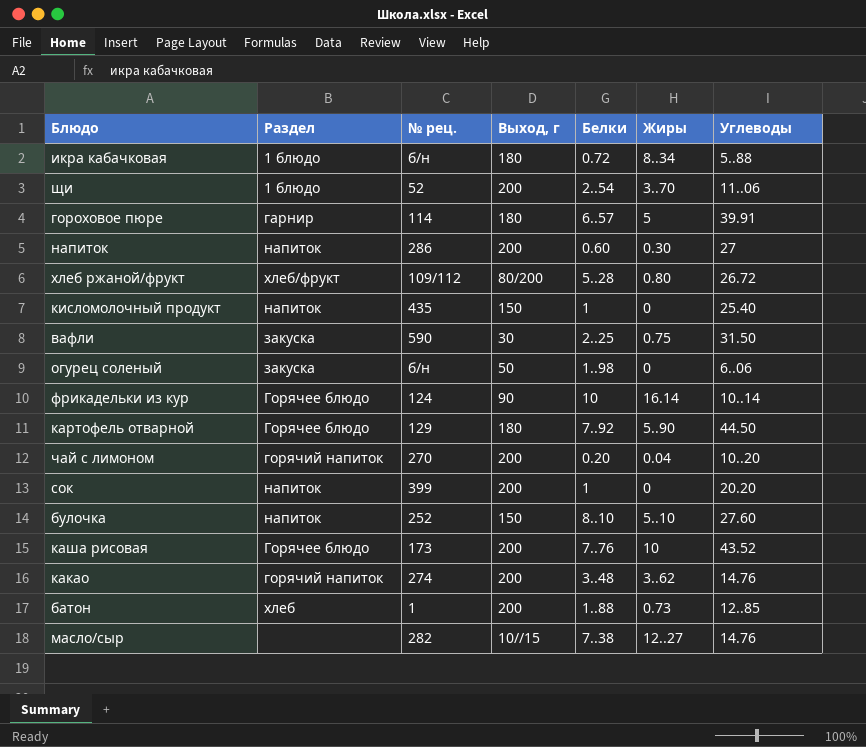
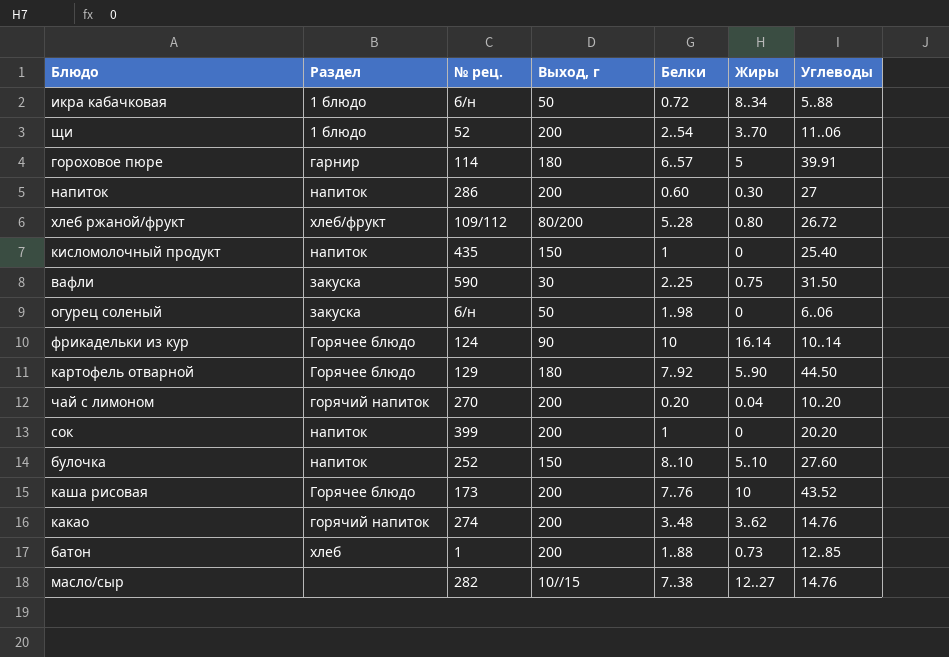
икра кабачковая | Выход, г: 180 -> 50

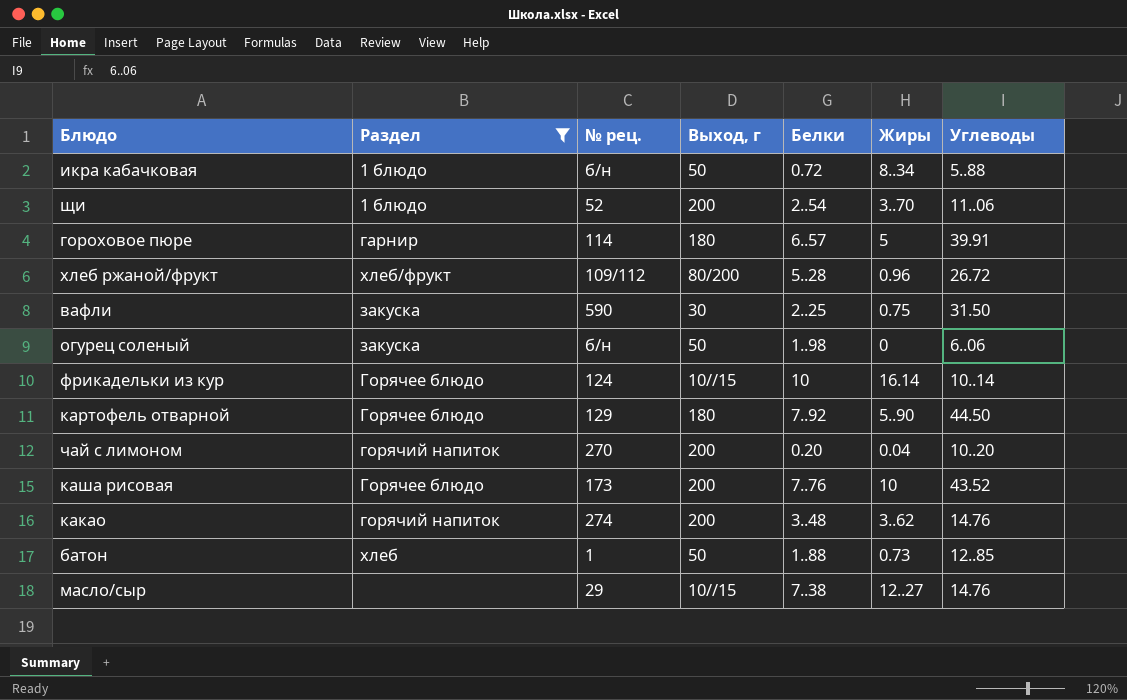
filter: none -> Раздел != напиток
хлеб ржаной/фрукт | Жиры: 0.80 -> 0.96
фрикадельки из кур | Выход, г: 90 -> 10//15
батон | Выход, г: 200 -> 50
масло/сыр | № рец.: 282 -> 29

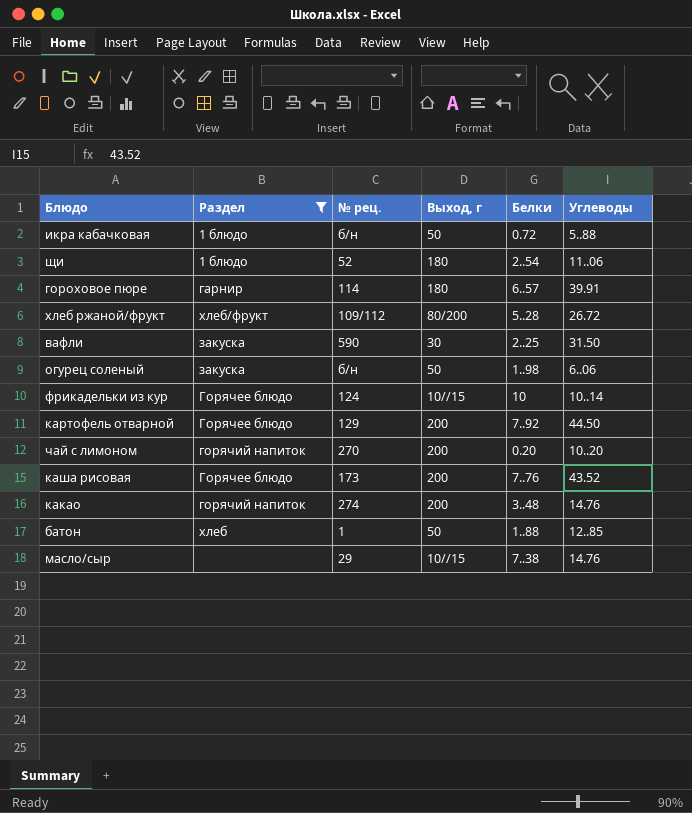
column Жиры | position: 6 -> none
щи | Выход, г: 200 -> 180
картофель отварной | Выход, г: 180 -> 200

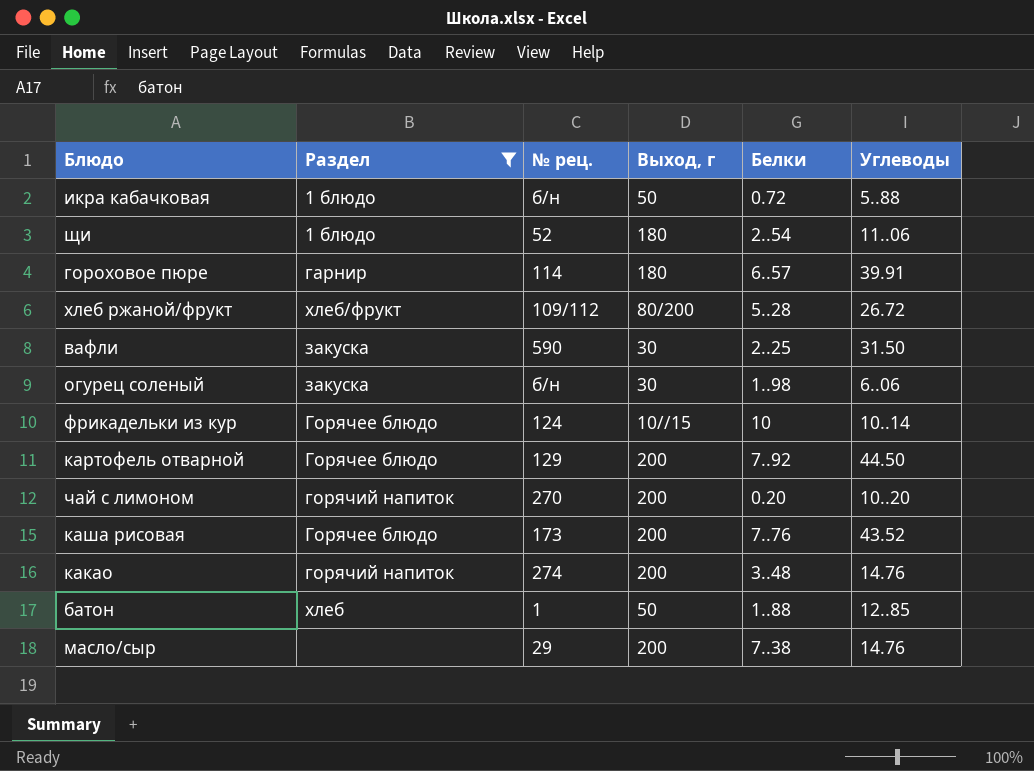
огурец соленый | Выход, г: 50 -> 30
масло/сыр | Выход, г: 10//15 -> 200

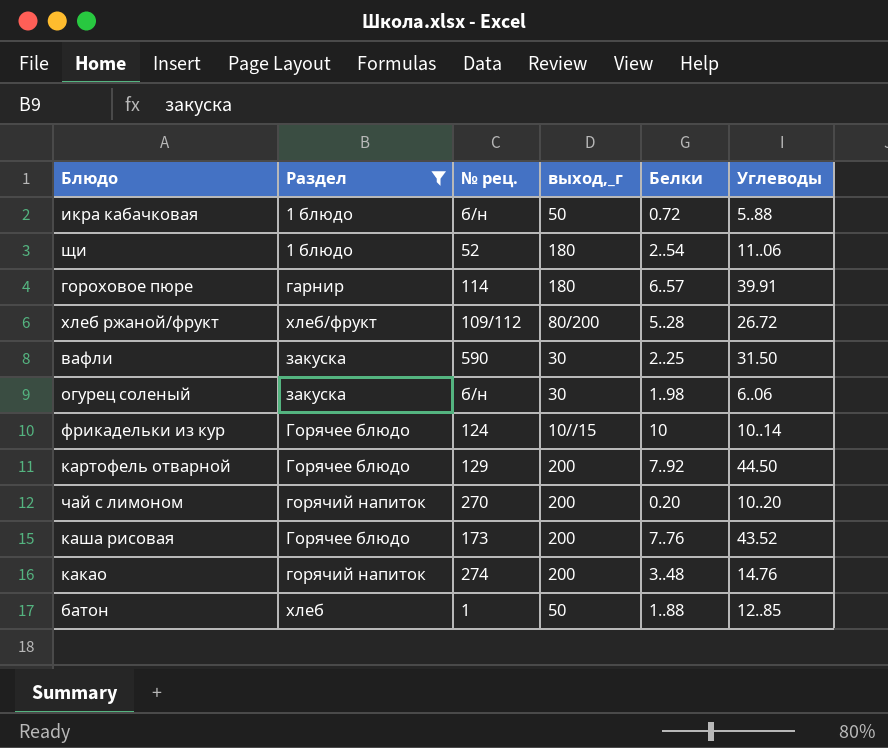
column name: Выход, г -> выход,_г
row масло/сыр: none | 29 | 200 | 7..38 | 14.76 -> none

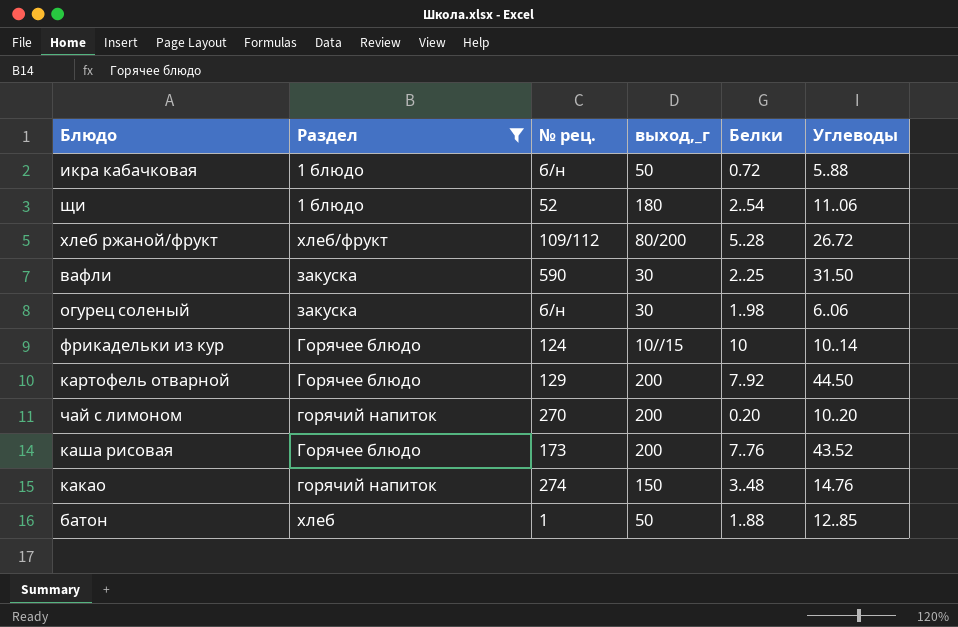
row гороховое пюре: гарнир | 114 | 180 | 6..57 | 39.91 -> none
какао | выход,_г: 200 -> 150

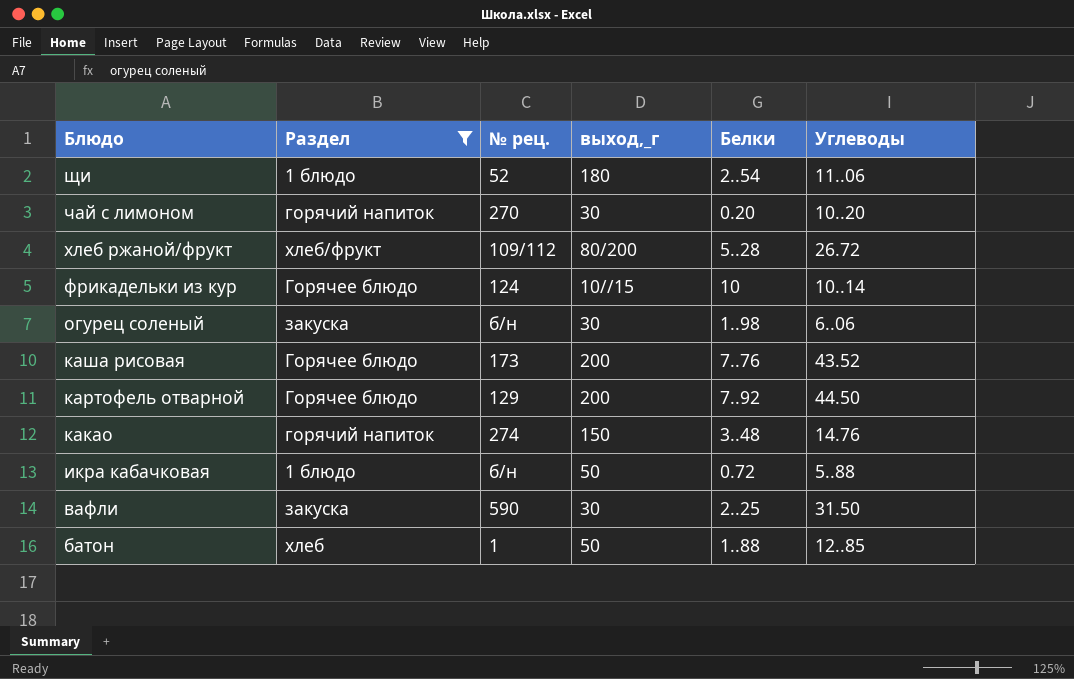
row order: none -> Блюдо descending
чай с лимоном | выход,_г: 200 -> 30

